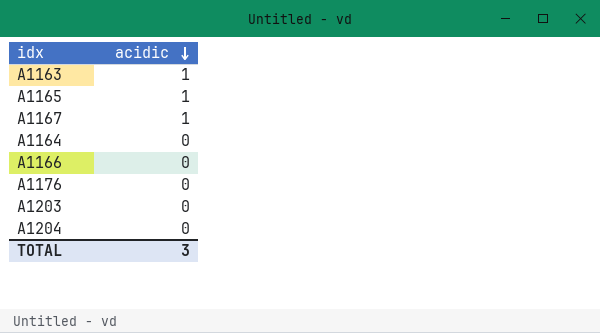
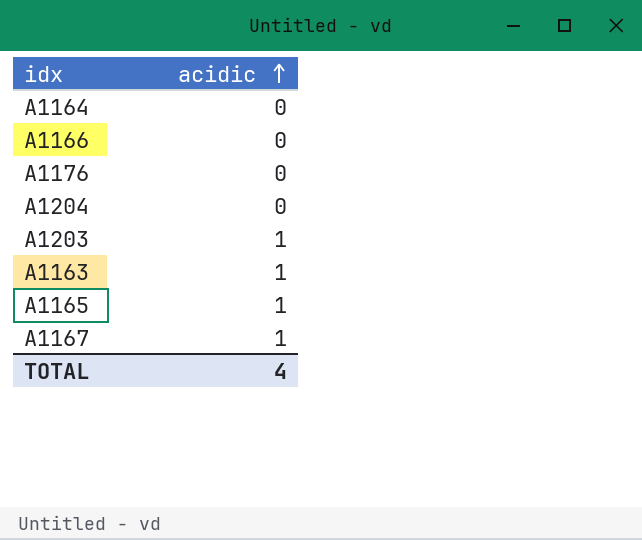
row order: acidic descending -> acidic ascending
A1203 | acidic: 0 -> 1
TOTAL | acidic: 3 -> 4

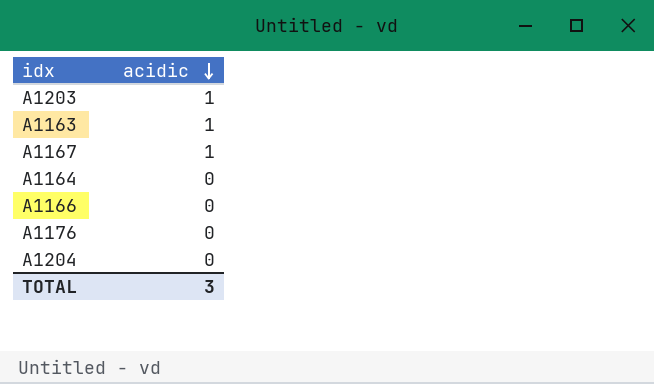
row order: acidic ascending -> acidic descending
row A1165: 1 -> none
TOTAL | acidic: 4 -> 3

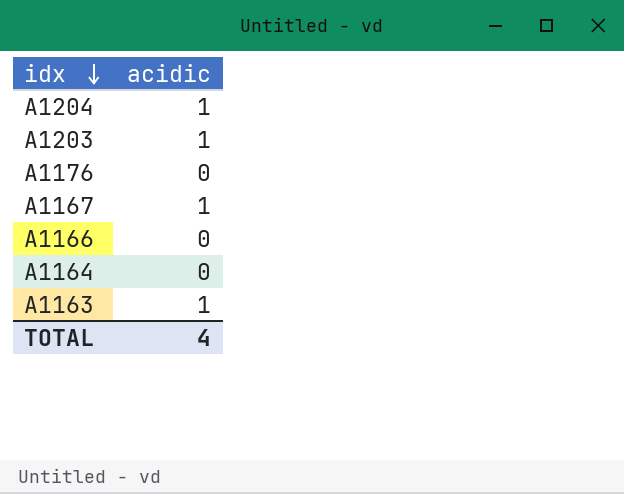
row order: acidic descending -> idx descending
A1204 | acidic: 0 -> 1
TOTAL | acidic: 3 -> 4

